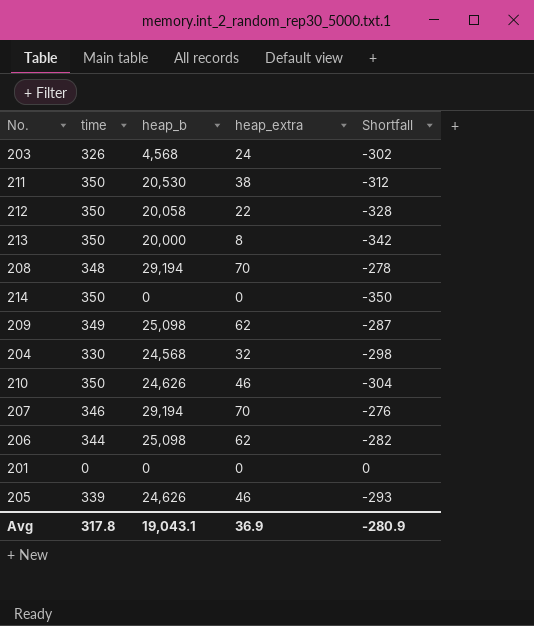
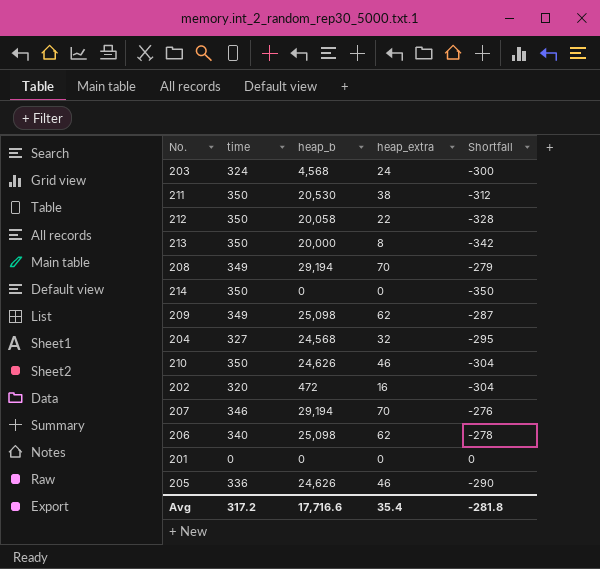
203 | time: 326 -> 324
203 | Shortfall: -302 -> -300
208 | time: 348 -> 349
208 | Shortfall: -278 -> -279
204 | time: 330 -> 327
204 | Shortfall: -298 -> -295
row 202: none -> 320 | 472 | 16 | -304
206 | time: 344 -> 340
206 | Shortfall: -282 -> -278
205 | time: 339 -> 336
205 | Shortfall: -293 -> -290
Avg | time: 317.8 -> 317.2
Avg | heap_b: 19,043.1 -> 17,716.6
Avg | heap_extra: 36.9 -> 35.4
Avg | Shortfall: -280.9 -> -281.8

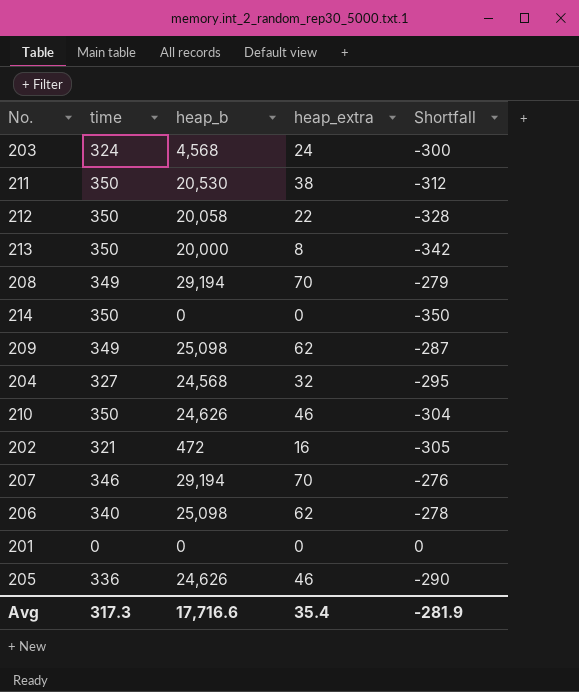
202 | time: 320 -> 321
202 | Shortfall: -304 -> -305
Avg | time: 317.2 -> 317.3
Avg | Shortfall: -281.8 -> -281.9

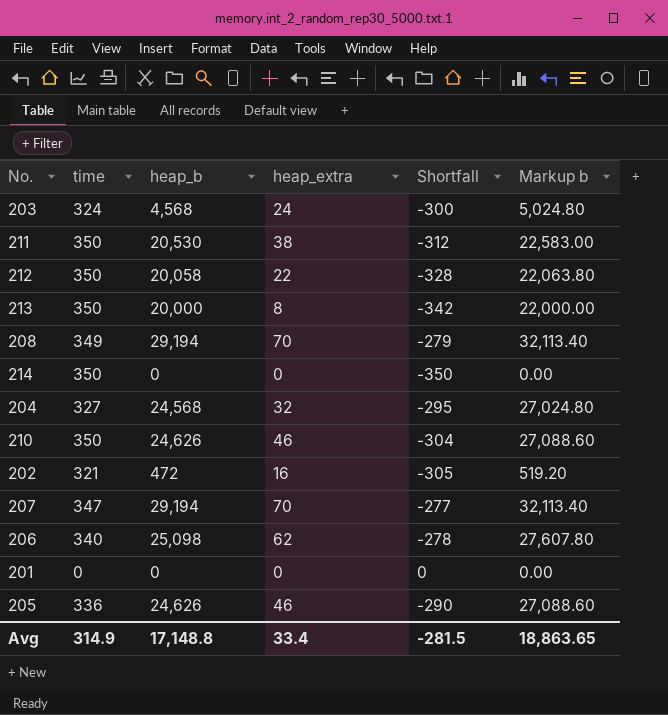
column Markup b | formula: none -> [heap_b] * 1.1
row 209: 349 | 25,098 | 62 | -287 -> none
207 | time: 346 -> 347
207 | Shortfall: -276 -> -277
Avg | time: 317.3 -> 314.9
Avg | heap_b: 17,716.6 -> 17,148.8
Avg | heap_extra: 35.4 -> 33.4
Avg | Shortfall: -281.9 -> -281.5

